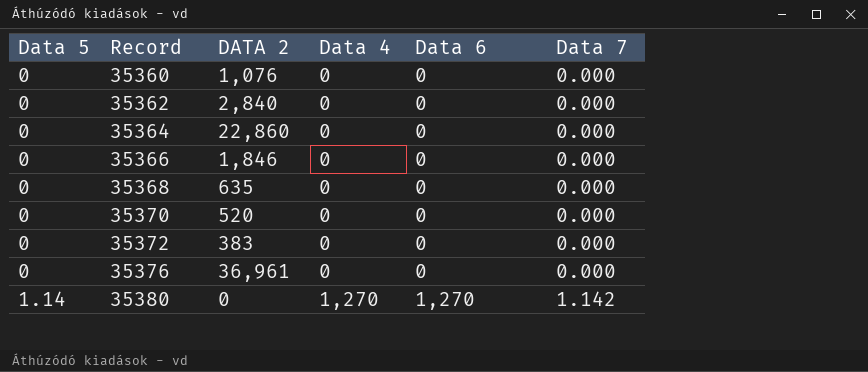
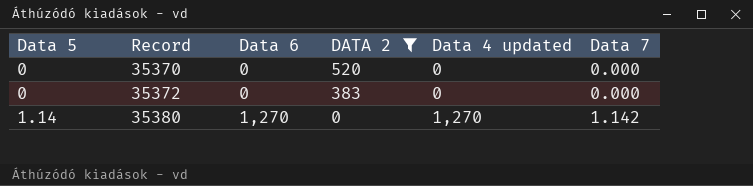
filter: none -> DATA 2 <= 520
column Data 6 | position: 5 -> 3
column name: Data 4 -> Data 4 updated

